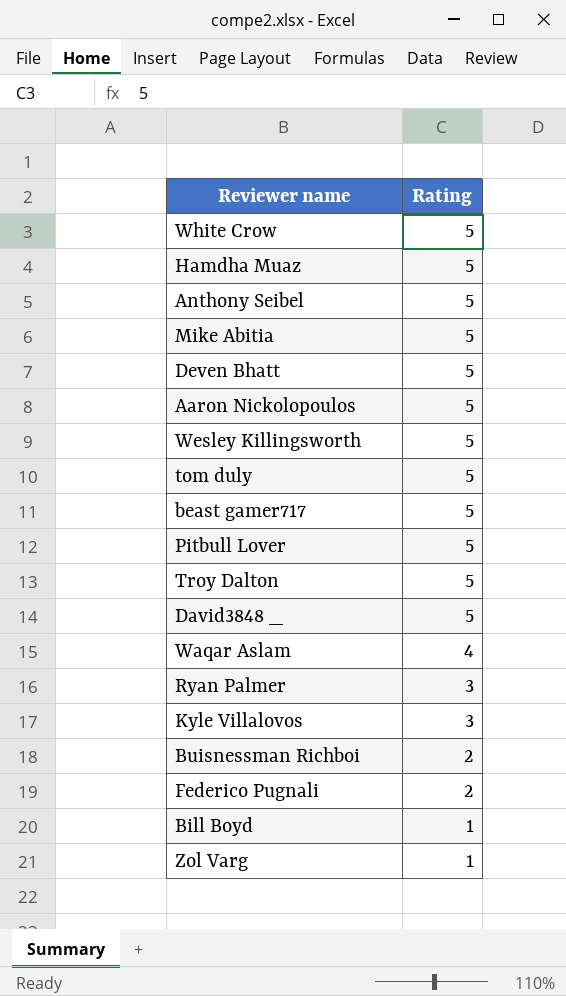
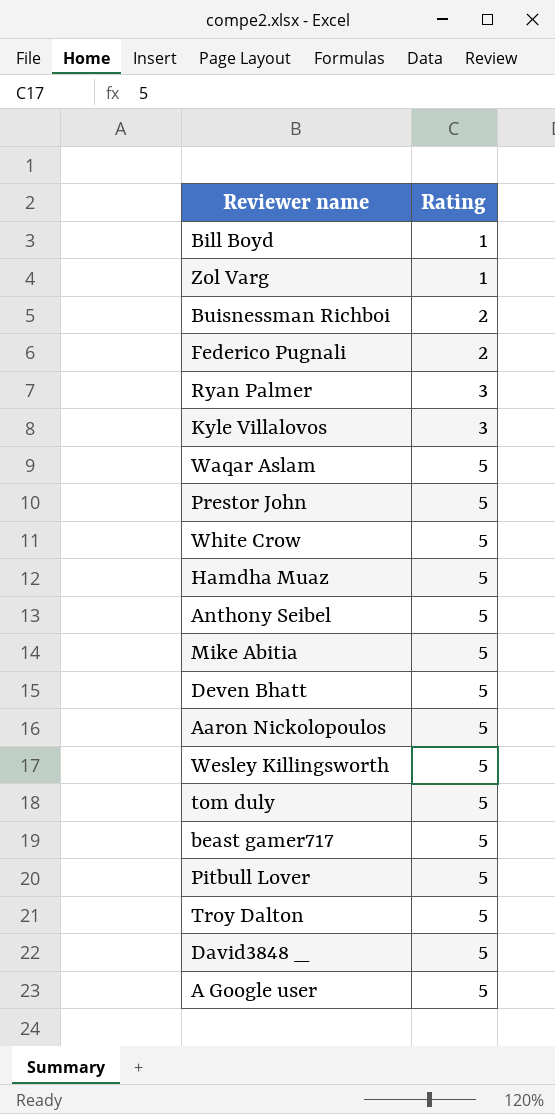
row order: Rating descending -> Rating ascending
Waqar Aslam | Rating: 4 -> 5
row Prestor John: none -> 5
row A Google user: none -> 5

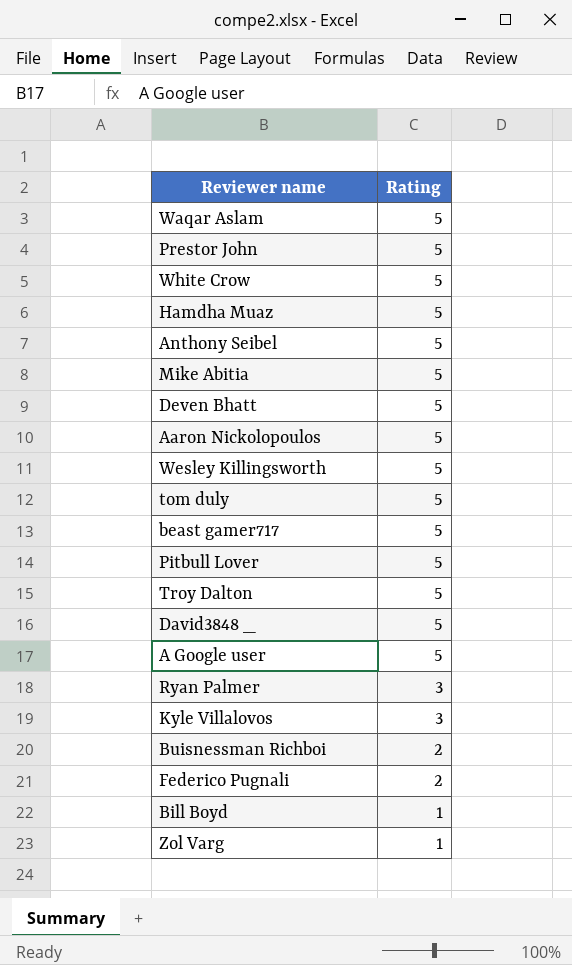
row order: Rating ascending -> Rating descending

